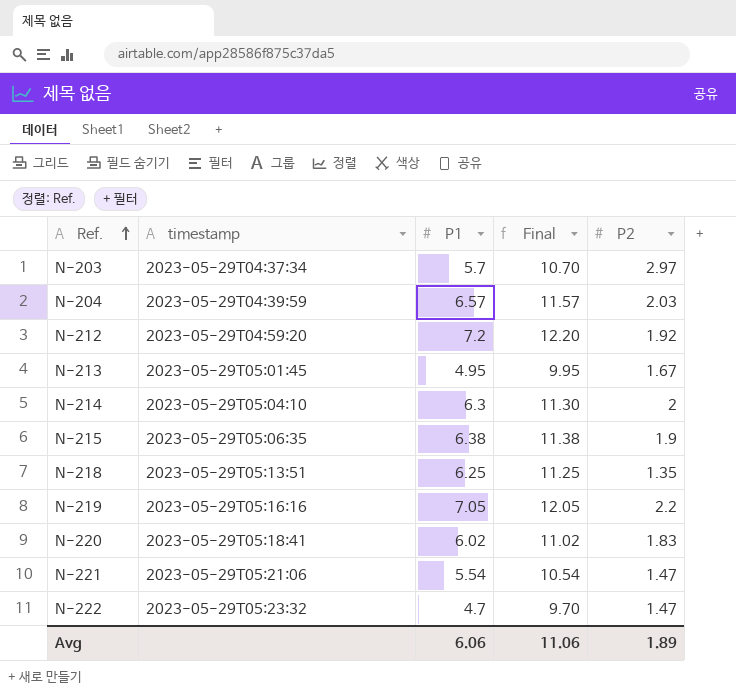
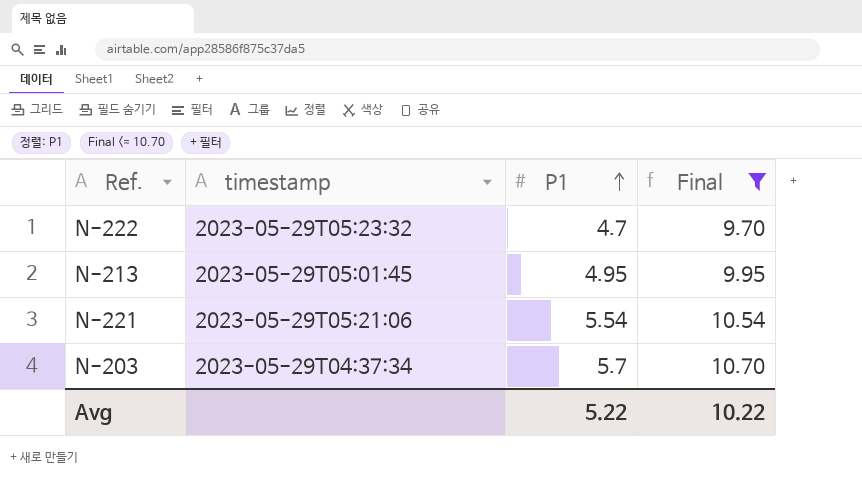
filter: none -> Final <= 10.70
row order: Ref. ascending -> P1 ascending
column P2 | position: 5 -> none
Avg | P1: 6.06 -> 5.22
Avg | Final: 11.06 -> 10.22

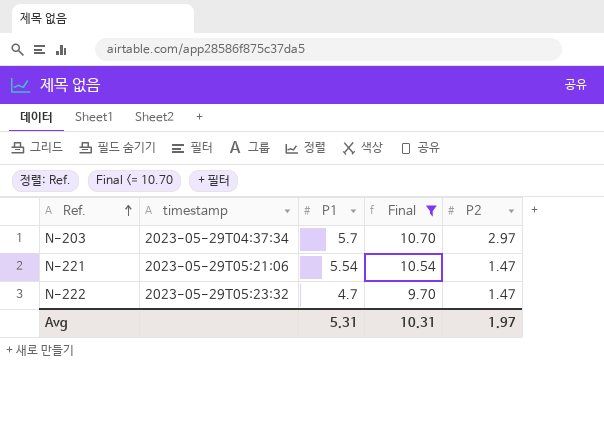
row order: P1 ascending -> Ref. ascending
column P2 | position: none -> 5
row N-213: 2023-05-29T05:01:45 | 4.95 | 9.95 -> none
Avg | P1: 5.22 -> 5.31
Avg | Final: 10.22 -> 10.31

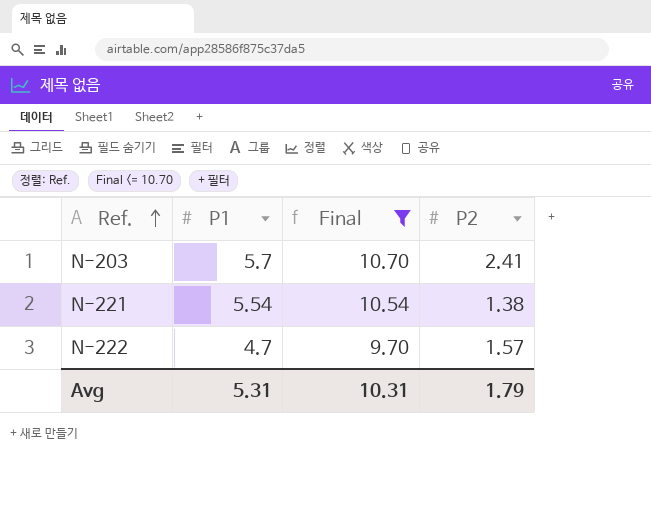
column timestamp | position: 2 -> none
N-203 | P2: 2.97 -> 2.41
N-221 | P2: 1.47 -> 1.38
N-222 | P2: 1.47 -> 1.57
Avg | P2: 1.97 -> 1.79

